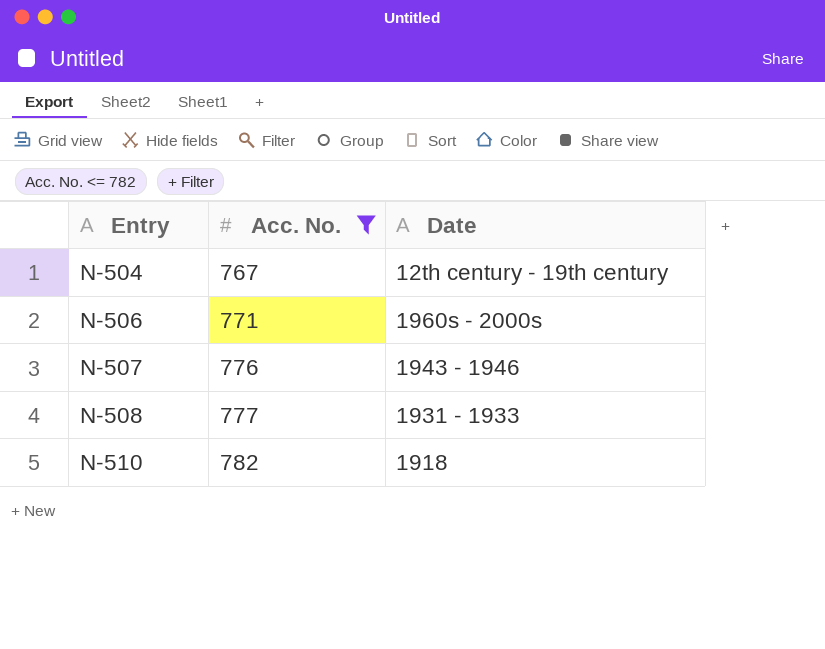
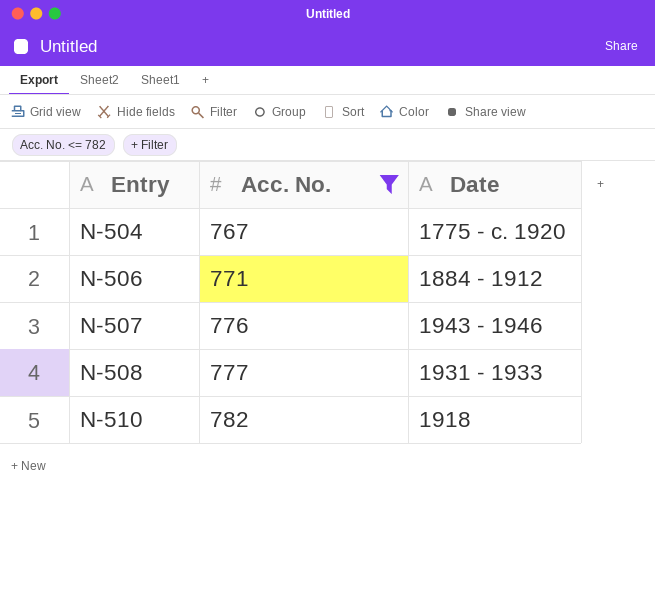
N-504 | Date: 12th century - 19th century -> 1775 - c. 1920
N-506 | Date: 1960s - 2000s -> 1884 - 1912

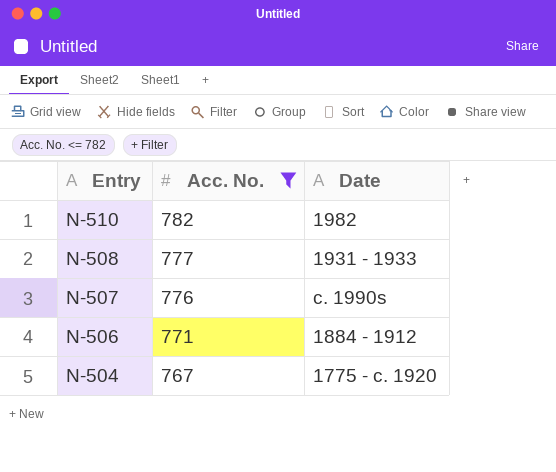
row order: Entry ascending -> Entry descending
N-510 | Date: 1918 -> 1982
N-507 | Date: 1943 - 1946 -> c. 1990s

